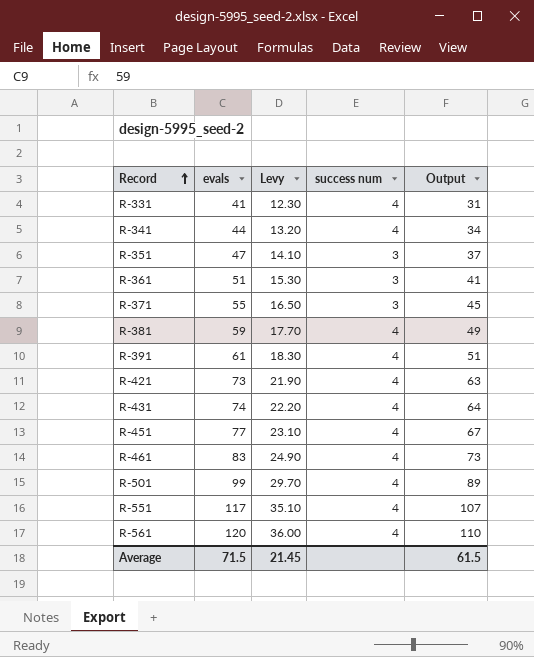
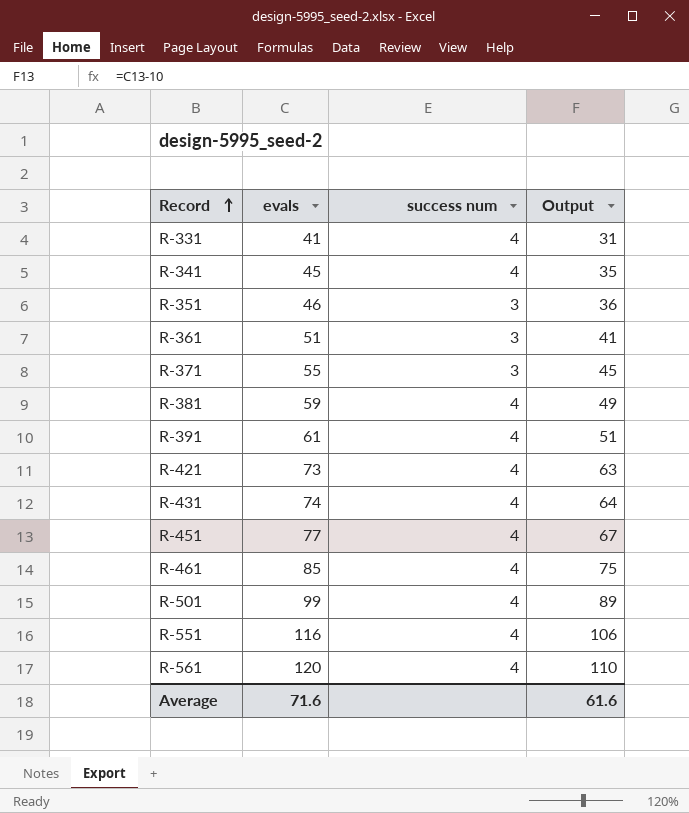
column Levy | formula: [evals] * 0.3 -> none
R-341 | evals: 44 -> 45
R-341 | Output: 34 -> 35
R-351 | evals: 47 -> 46
R-351 | Output: 37 -> 36
R-461 | evals: 83 -> 85
R-461 | Output: 73 -> 75
R-551 | evals: 117 -> 116
R-551 | Output: 107 -> 106
Average | evals: 71.5 -> 71.6
Average | Output: 61.5 -> 61.6

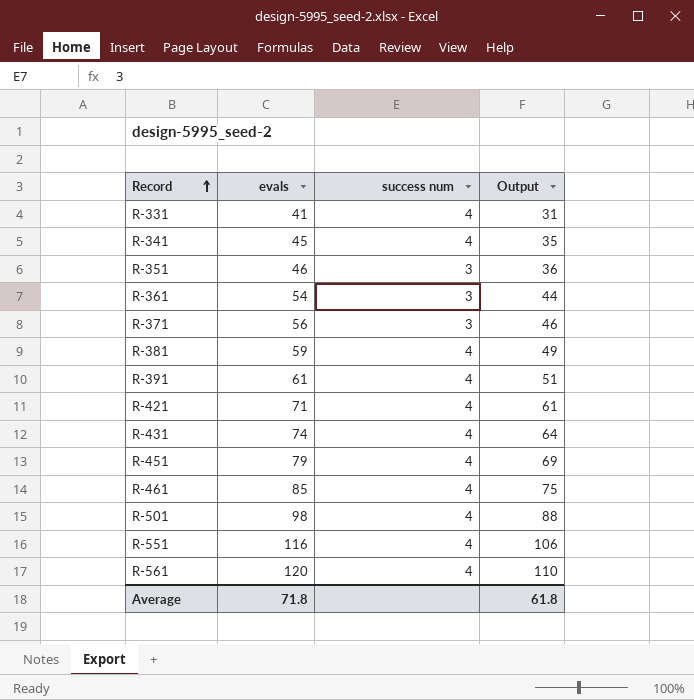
R-361 | evals: 51 -> 54
R-361 | Output: 41 -> 44
R-371 | evals: 55 -> 56
R-371 | Output: 45 -> 46
R-421 | evals: 73 -> 71
R-421 | Output: 63 -> 61
R-451 | evals: 77 -> 79
R-451 | Output: 67 -> 69
R-501 | evals: 99 -> 98
R-501 | Output: 89 -> 88
Average | evals: 71.6 -> 71.8
Average | Output: 61.6 -> 61.8

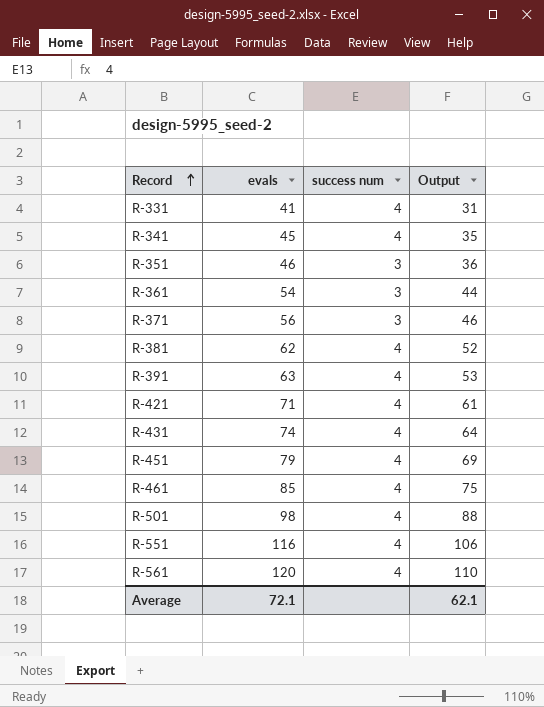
R-381 | evals: 59 -> 62
R-381 | Output: 49 -> 52
R-391 | evals: 61 -> 63
R-391 | Output: 51 -> 53
Average | evals: 71.8 -> 72.1
Average | Output: 61.8 -> 62.1

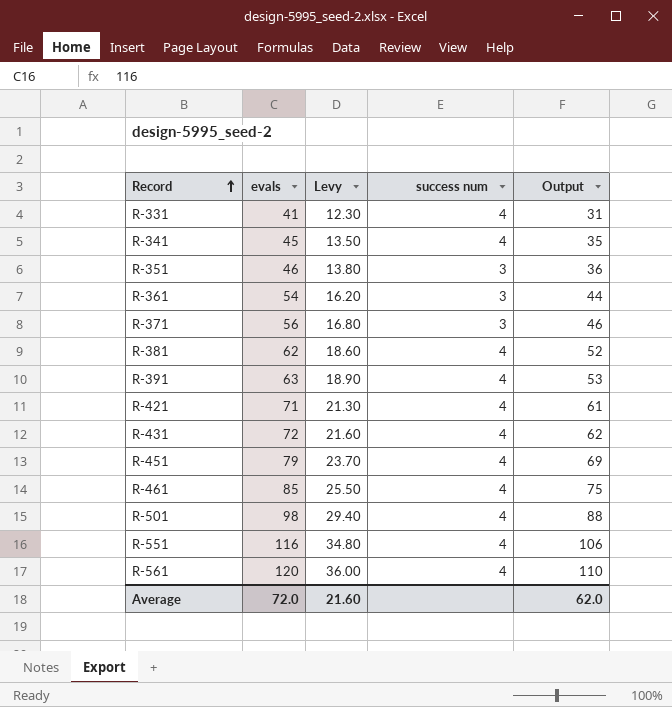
column Levy | formula: none -> [evals] * 0.3
R-431 | evals: 74 -> 72
R-431 | Output: 64 -> 62
Average | evals: 72.1 -> 72.0
Average | Output: 62.1 -> 62.0

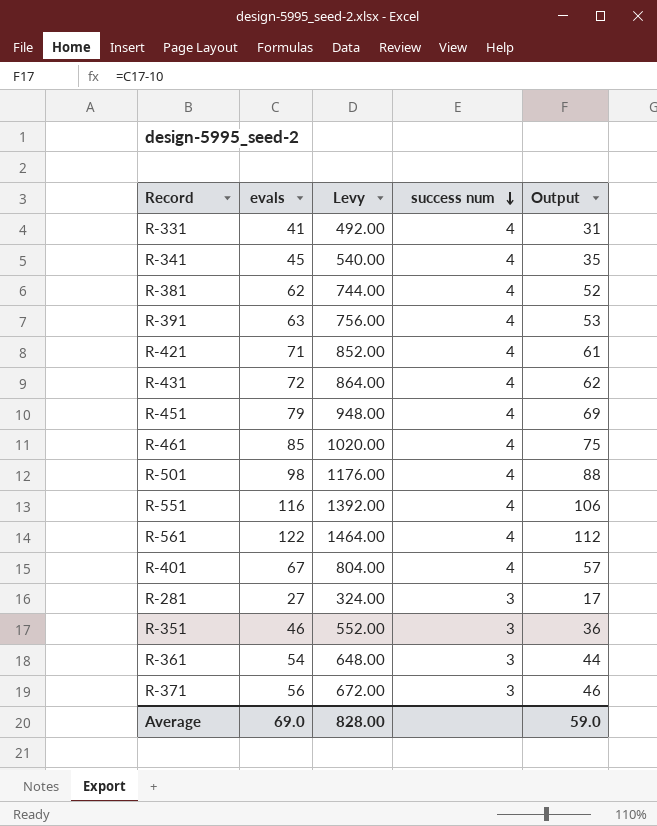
row order: Record ascending -> success num descending
column Levy | formula: [evals] * 0.3 -> [evals] * 12
R-561 | evals: 120 -> 122
R-561 | Output: 110 -> 112
row R-401: none -> 67 | 804.00 | 4 | 57
row R-281: none -> 27 | 324.00 | 3 | 17
Average | evals: 72.0 -> 69.0
Average | Levy: 21.60 -> 828.00
Average | Output: 62.0 -> 59.0

